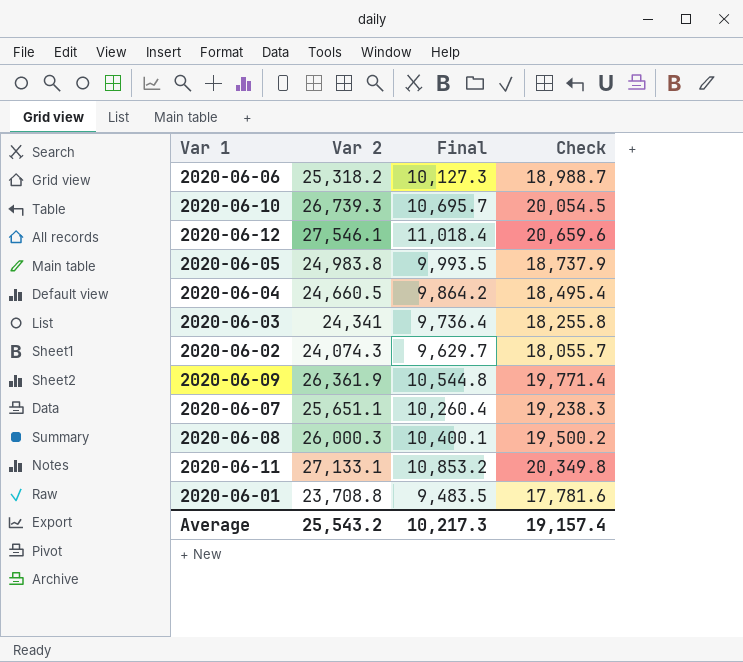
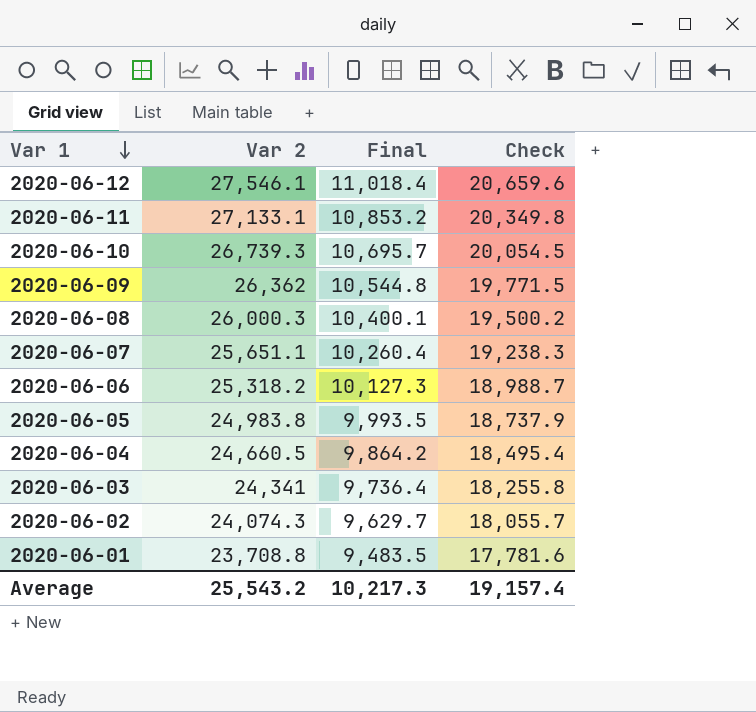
row order: none -> Var 1 descending
2020-06-09 | Var 2: 26,361.9 -> 26,362
2020-06-09 | Check: 19,771.4 -> 19,771.5

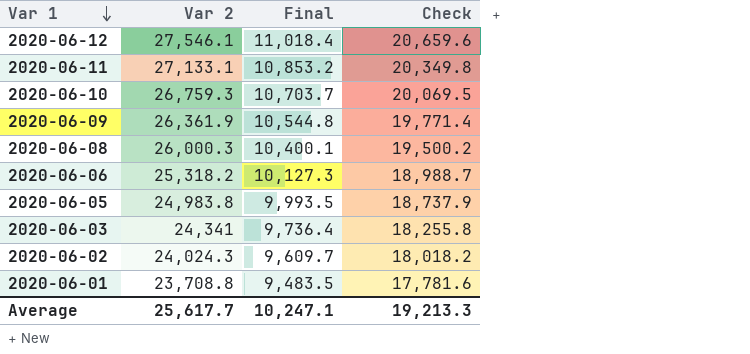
row 2020-06-07: 25,651.1 | 10,260.4 | 19,238.3 -> none
row 2020-06-04: 24,660.5 | 9,864.2 | 18,495.4 -> none
2020-06-10 | Var 2: 26,739.3 -> 26,759.3
2020-06-10 | Final: 10,695.7 -> 10,703.7
2020-06-10 | Check: 20,054.5 -> 20,069.5
2020-06-09 | Var 2: 26,362 -> 26,361.9
2020-06-09 | Check: 19,771.5 -> 19,771.4
2020-06-02 | Var 2: 24,074.3 -> 24,024.3
2020-06-02 | Final: 9,629.7 -> 9,609.7
2020-06-02 | Check: 18,055.7 -> 18,018.2
Average | Var 2: 25,543.2 -> 25,617.7
Average | Final: 10,217.3 -> 10,247.1
Average | Check: 19,157.4 -> 19,213.3

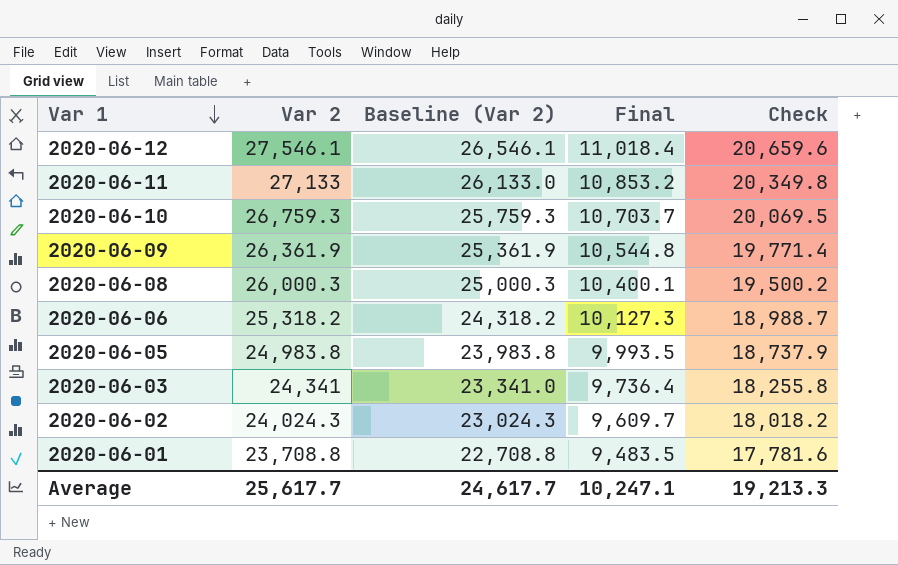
column Baseline (Var 2) | formula: none -> [Var 2] - 1000
2020-06-11 | Var 2: 27,133.1 -> 27,133

